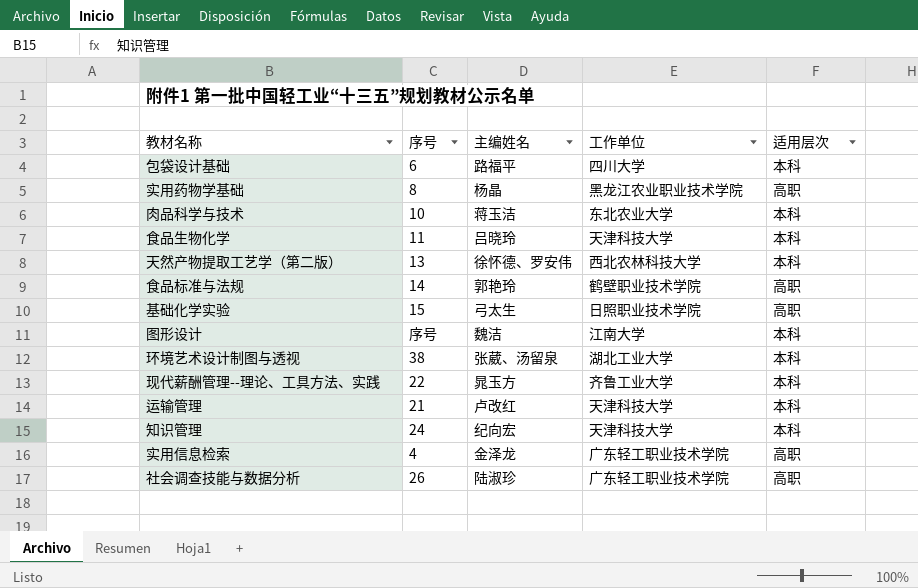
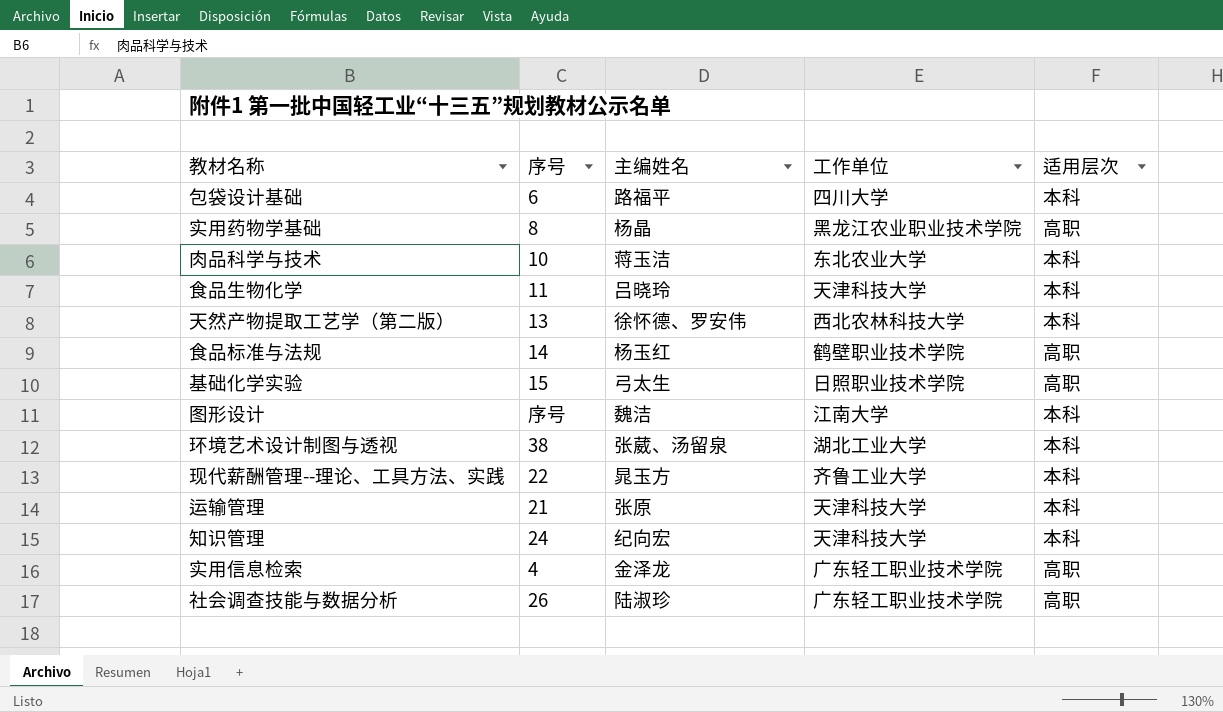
食品标准与法规 | 主编姓名: 郭艳玲 -> 杨玉红
运输管理 | 主编姓名: 卢改红 -> 张原

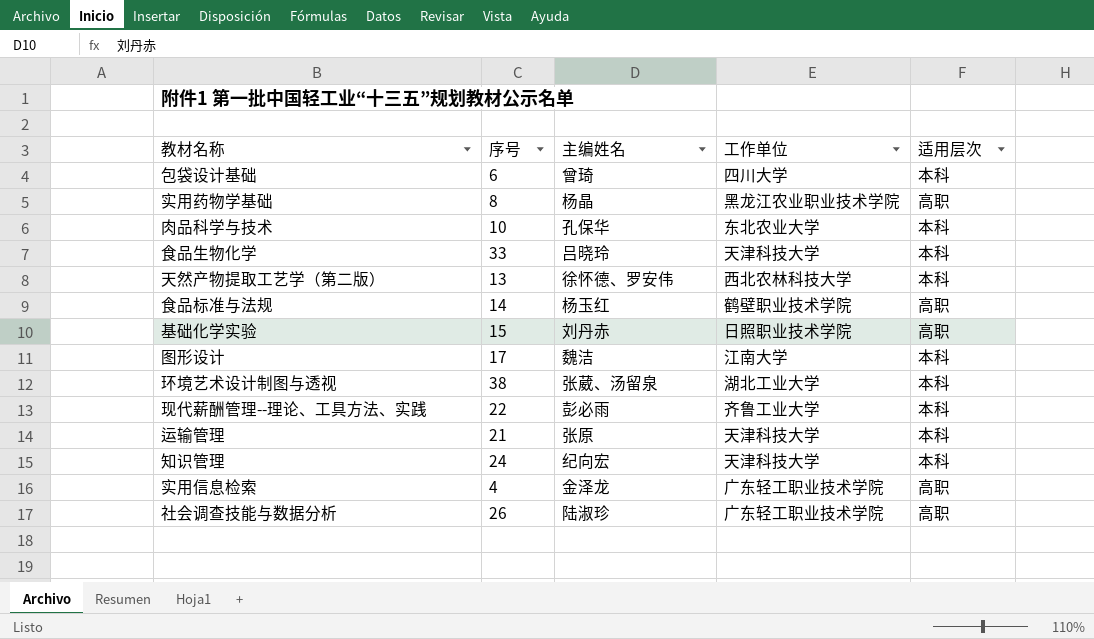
包袋设计基础 | 主编姓名: 路福平 -> 曾琦
肉品科学与技术 | 主编姓名: 蒋玉洁 -> 孔保华
食品生物化学 | 序号: 11 -> 33
基础化学实验 | 主编姓名: 弓太生 -> 刘丹赤
图形设计 | 序号: 序号 -> 17
现代薪酬管理--理论、工具方法、实践 | 主编姓名: 晁玉方 -> 彭必雨

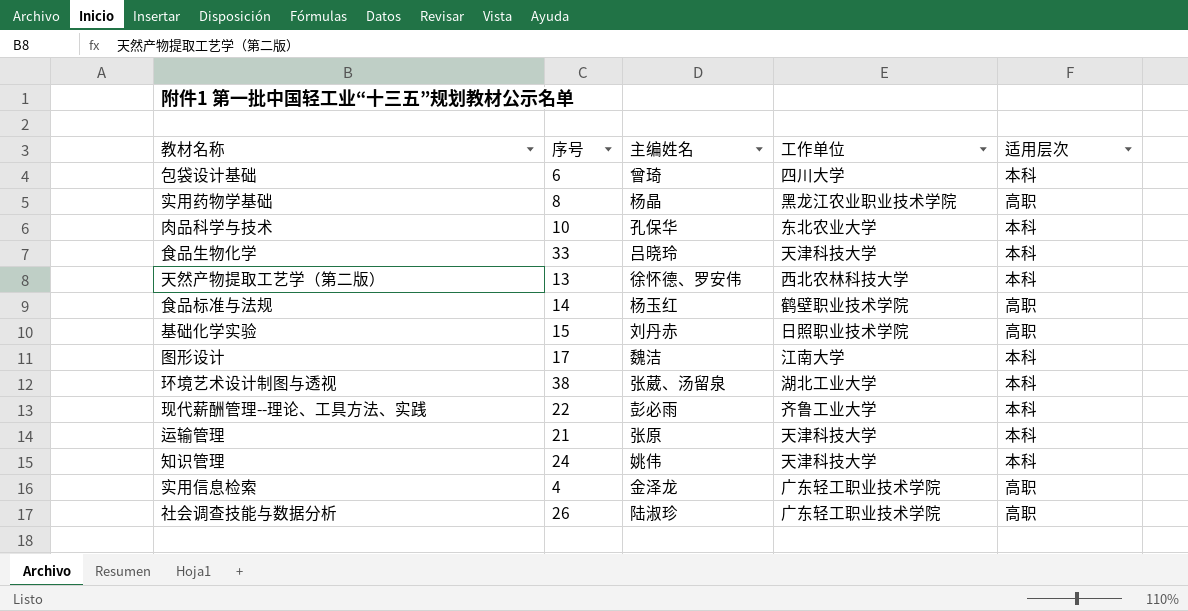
知识管理 | 主编姓名: 纪向宏 -> 姚伟

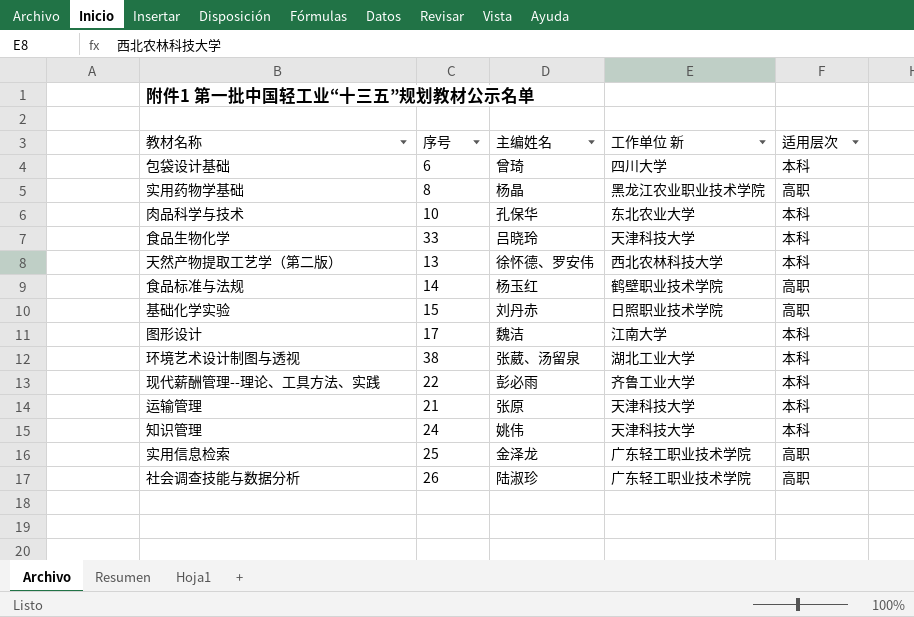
column name: 工作单位 -> 工作单位 新
实用信息检索 | 序号: 4 -> 25

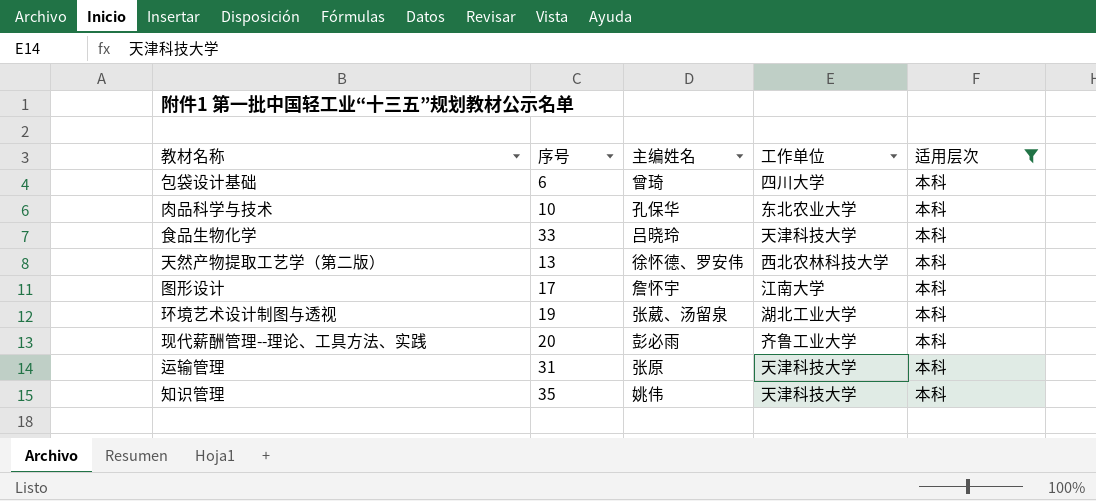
filter: none -> 适用层次 = 本科
column name: 工作单位 新 -> 工作单位
图形设计 | 主编姓名: 魏洁 -> 詹怀宇
环境艺术设计制图与透视 | 序号: 38 -> 19
现代薪酬管理--理论、工具方法、实践 | 序号: 22 -> 20
运输管理 | 序号: 21 -> 31
知识管理 | 序号: 24 -> 35

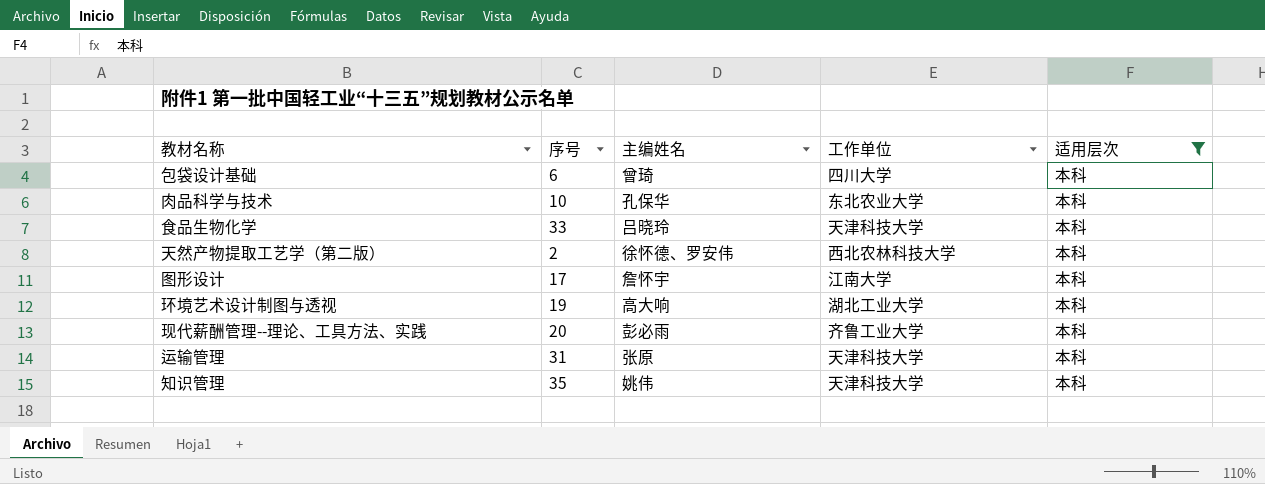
天然产物提取工艺学（第二版） | 序号: 13 -> 2
环境艺术设计制图与透视 | 主编姓名: 张葳、汤留泉 -> 高大响

